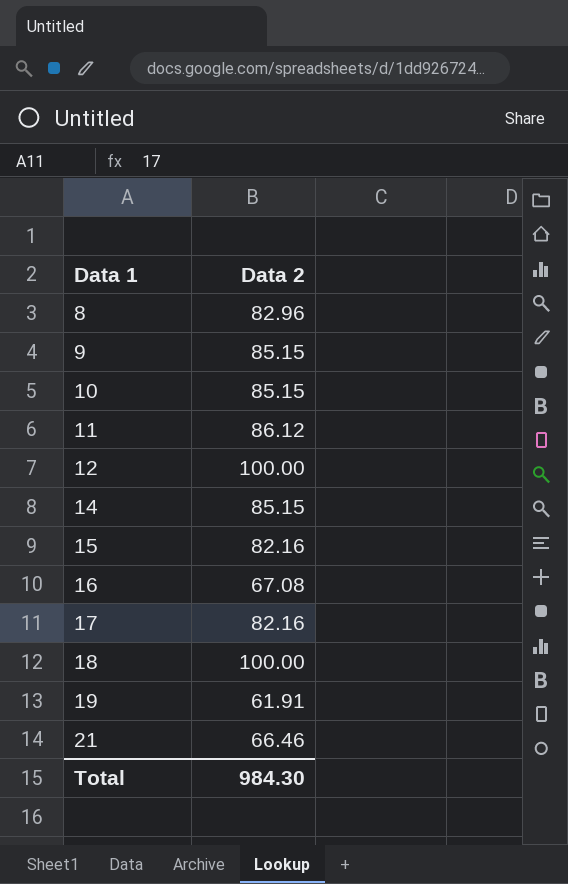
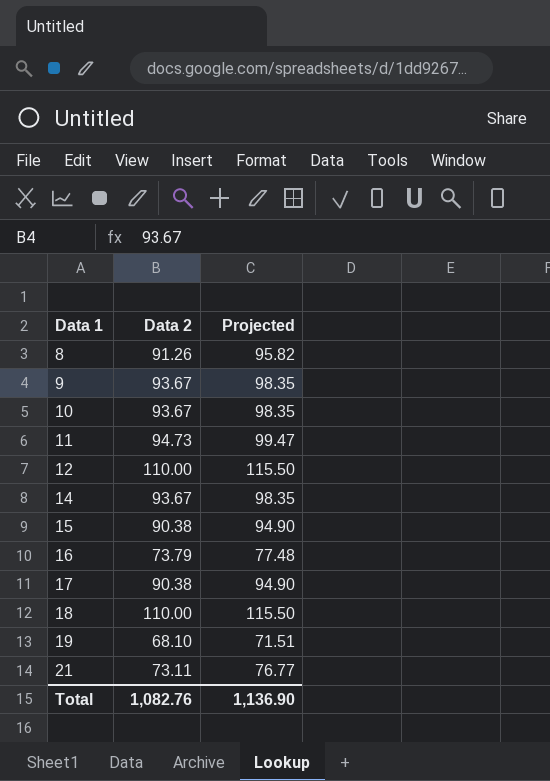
column Projected | formula: none -> [Data 2] * 1.05
8 | Data 2: 82.96 -> 91.26
9 | Data 2: 85.15 -> 93.67
10 | Data 2: 85.15 -> 93.67
11 | Data 2: 86.12 -> 94.73
12 | Data 2: 100.00 -> 110.00
14 | Data 2: 85.15 -> 93.67
15 | Data 2: 82.16 -> 90.38
16 | Data 2: 67.08 -> 73.79
17 | Data 2: 82.16 -> 90.38
18 | Data 2: 100.00 -> 110.00
19 | Data 2: 61.91 -> 68.10
21 | Data 2: 66.46 -> 73.11
Total | Data 2: 984.30 -> 1,082.76

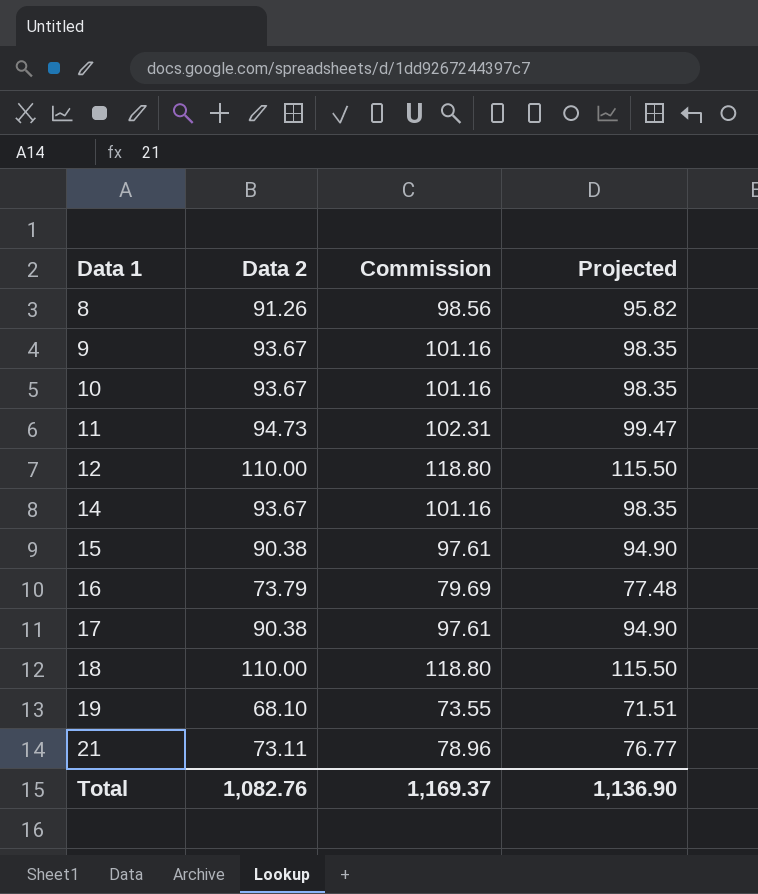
column Commission | formula: none -> [Data 2] * 1.08

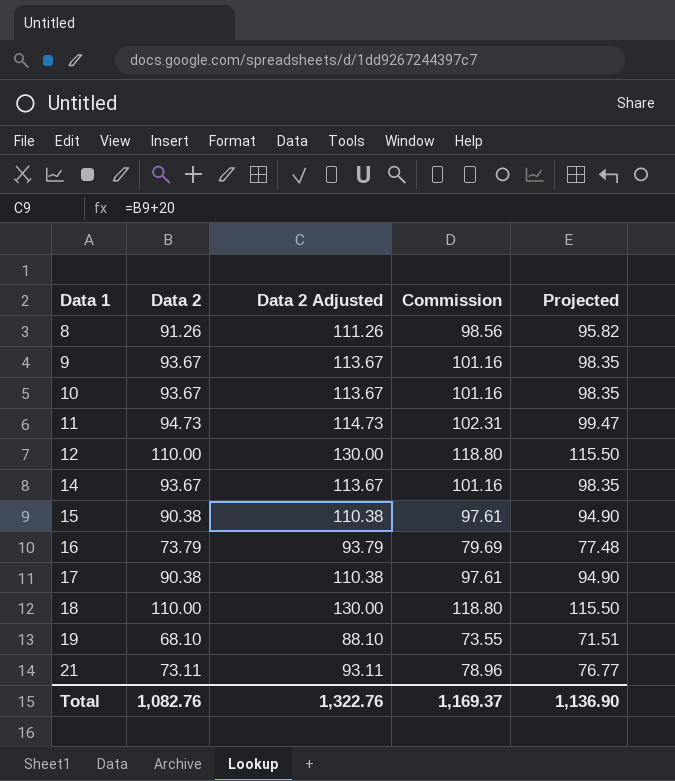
column Data 2 Adjusted | formula: none -> [Data 2] + 20

